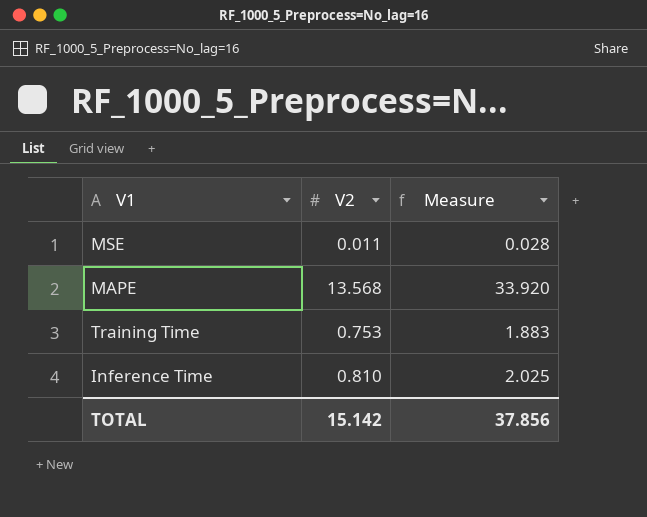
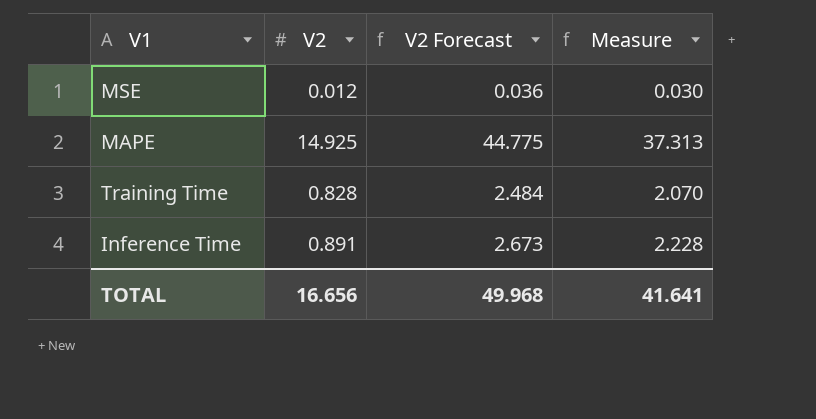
column V2 Forecast | formula: none -> [V2] * 3
MSE | V2: 0.011 -> 0.012
MSE | Measure: 0.028 -> 0.030
MAPE | V2: 13.568 -> 14.925
MAPE | Measure: 33.920 -> 37.313
Training Time | V2: 0.753 -> 0.828
Training Time | Measure: 1.883 -> 2.070
Inference Time | V2: 0.810 -> 0.891
Inference Time | Measure: 2.025 -> 2.228
TOTAL | V2: 15.142 -> 16.656
TOTAL | Measure: 37.856 -> 41.641

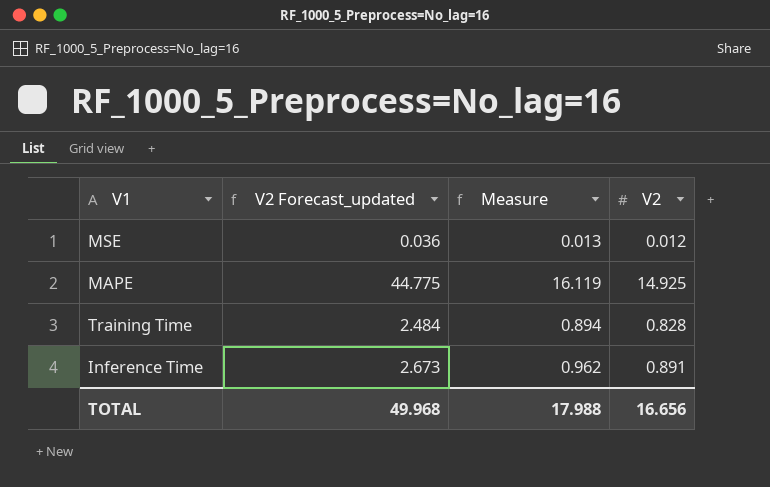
column name: V2 Forecast -> V2 Forecast_updated
column Measure | formula: [V2] * 2.5 -> [V2] * 1.08
column V2 | position: 2 -> 4
TOTAL | Measure: 41.641 -> 17.988

